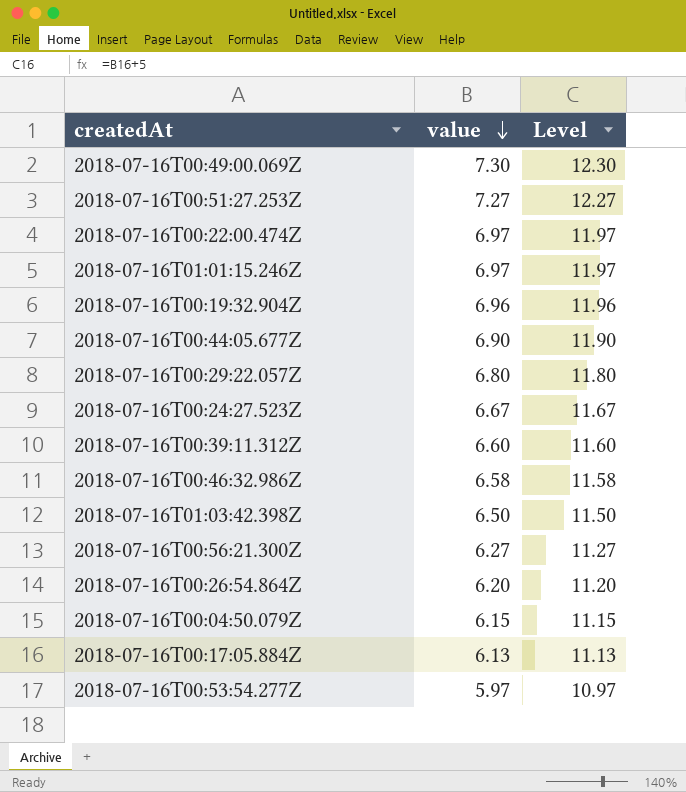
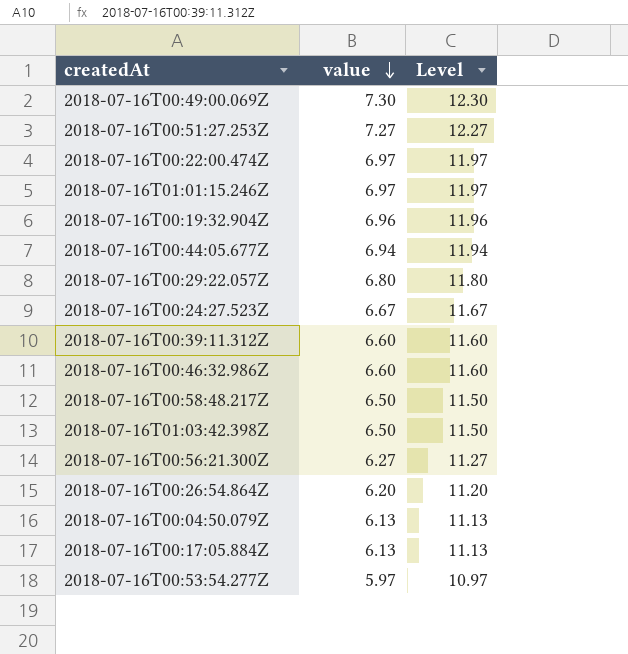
2018-07-16T00:44:05.677Z | value: 6.90 -> 6.94
2018-07-16T00:44:05.677Z | Level: 11.90 -> 11.94
2018-07-16T00:46:32.986Z | value: 6.58 -> 6.60
2018-07-16T00:46:32.986Z | Level: 11.58 -> 11.60
row 2018-07-16T00:58:48.217Z: none -> 6.50 | 11.50
2018-07-16T00:04:50.079Z | value: 6.15 -> 6.13
2018-07-16T00:04:50.079Z | Level: 11.15 -> 11.13

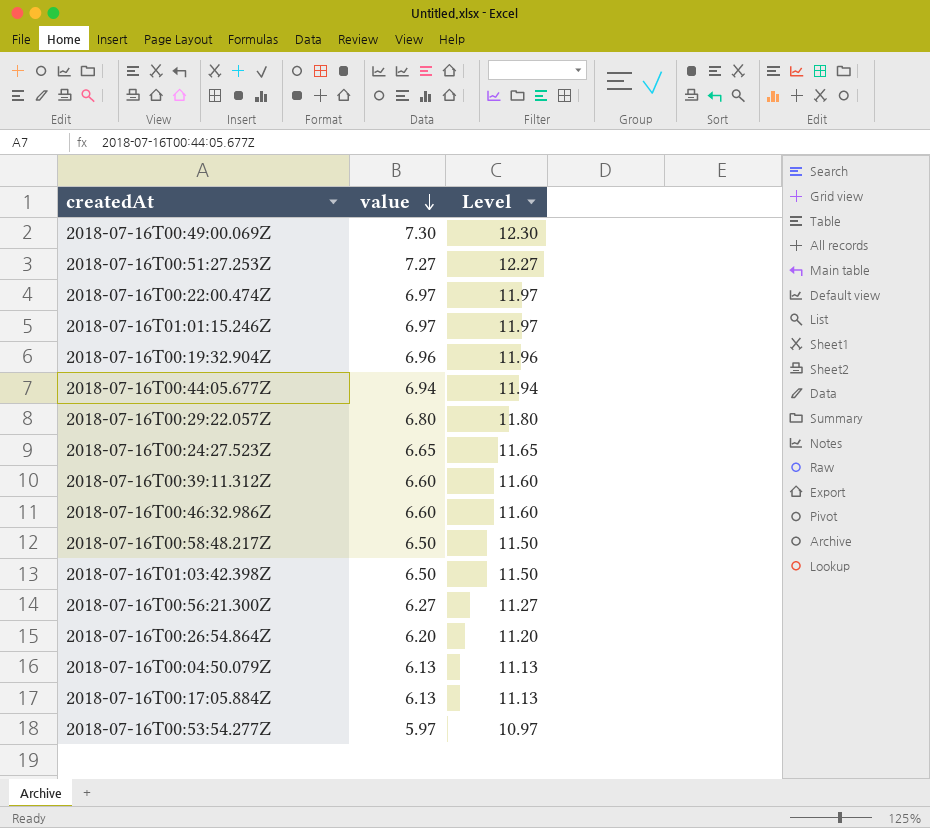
2018-07-16T00:24:27.523Z | value: 6.67 -> 6.65
2018-07-16T00:24:27.523Z | Level: 11.67 -> 11.65

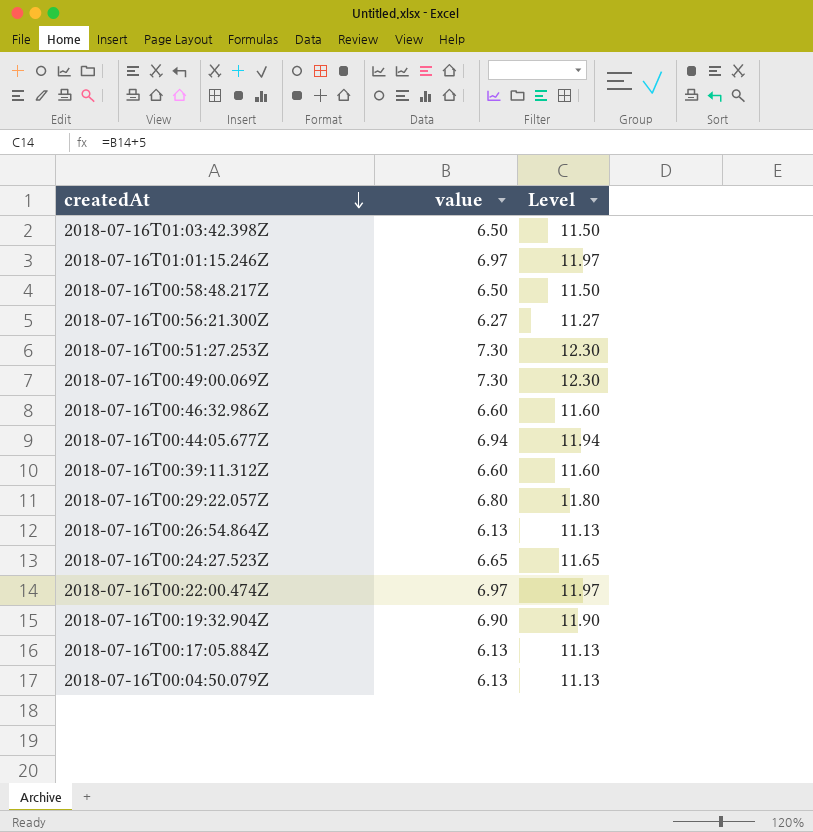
row order: value descending -> createdAt descending
row 2018-07-16T00:53:54.277Z: 5.97 | 10.97 -> none
2018-07-16T00:51:27.253Z | value: 7.27 -> 7.30
2018-07-16T00:51:27.253Z | Level: 12.27 -> 12.30
2018-07-16T00:26:54.864Z | value: 6.20 -> 6.13
2018-07-16T00:26:54.864Z | Level: 11.20 -> 11.13
2018-07-16T00:19:32.904Z | value: 6.96 -> 6.90
2018-07-16T00:19:32.904Z | Level: 11.96 -> 11.90

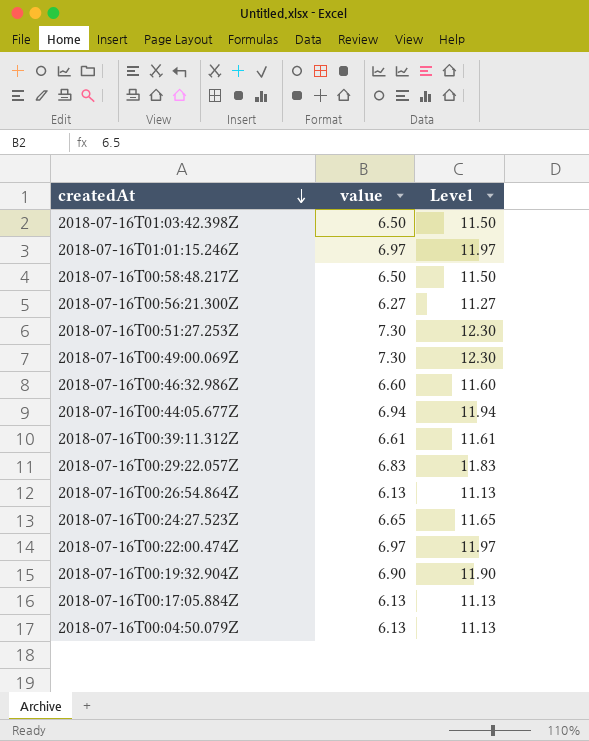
2018-07-16T00:39:11.312Z | value: 6.60 -> 6.61
2018-07-16T00:39:11.312Z | Level: 11.60 -> 11.61
2018-07-16T00:29:22.057Z | value: 6.80 -> 6.83
2018-07-16T00:29:22.057Z | Level: 11.80 -> 11.83

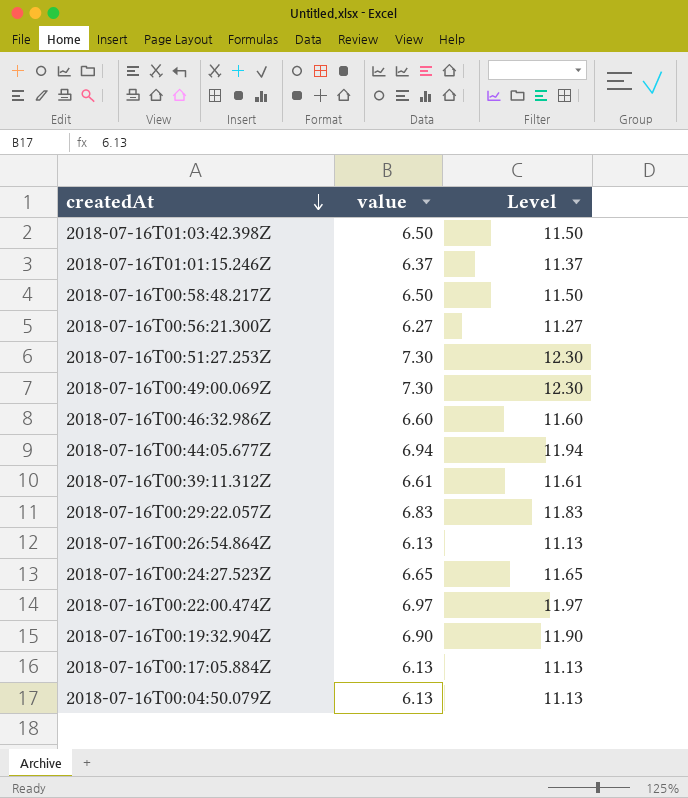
2018-07-16T01:01:15.246Z | value: 6.97 -> 6.37
2018-07-16T01:01:15.246Z | Level: 11.97 -> 11.37

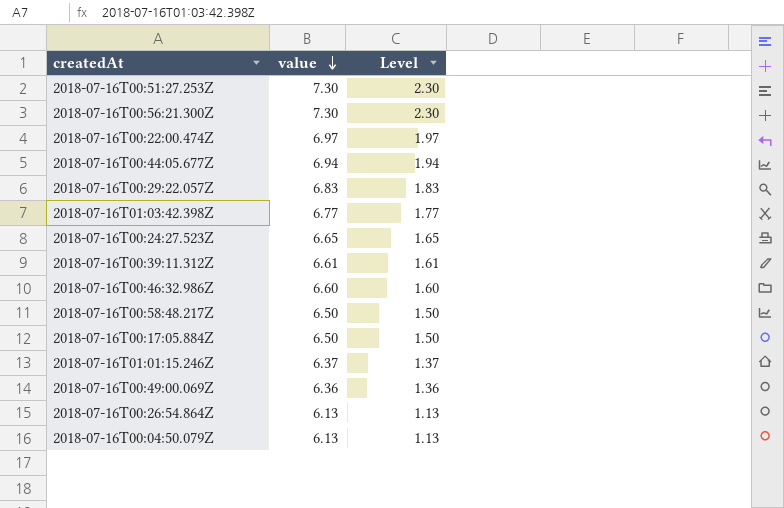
row order: createdAt descending -> value descending
column Level | formula: [value] + 5 -> [value] - 5
row 2018-07-16T00:19:32.904Z: 6.90 | 11.90 -> none
2018-07-16T00:56:21.300Z | value: 6.27 -> 7.30
2018-07-16T01:03:42.398Z | value: 6.50 -> 6.77
2018-07-16T00:17:05.884Z | value: 6.13 -> 6.50
2018-07-16T00:49:00.069Z | value: 7.30 -> 6.36

